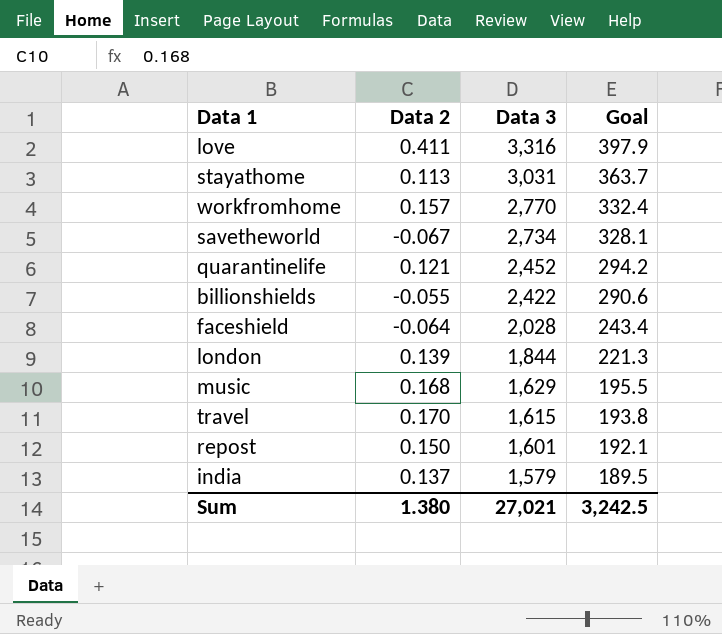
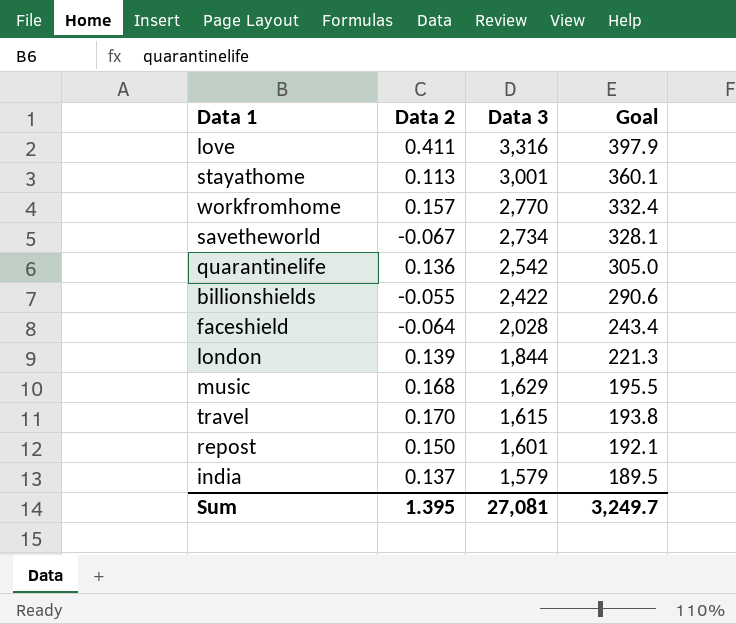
stayathome | Data 3: 3,031 -> 3,001
stayathome | Goal: 363.7 -> 360.1
quarantinelife | Data 2: 0.121 -> 0.136
quarantinelife | Data 3: 2,452 -> 2,542
quarantinelife | Goal: 294.2 -> 305.0
Sum | Data 2: 1.380 -> 1.395
Sum | Data 3: 27,021 -> 27,081
Sum | Goal: 3,242.5 -> 3,249.7

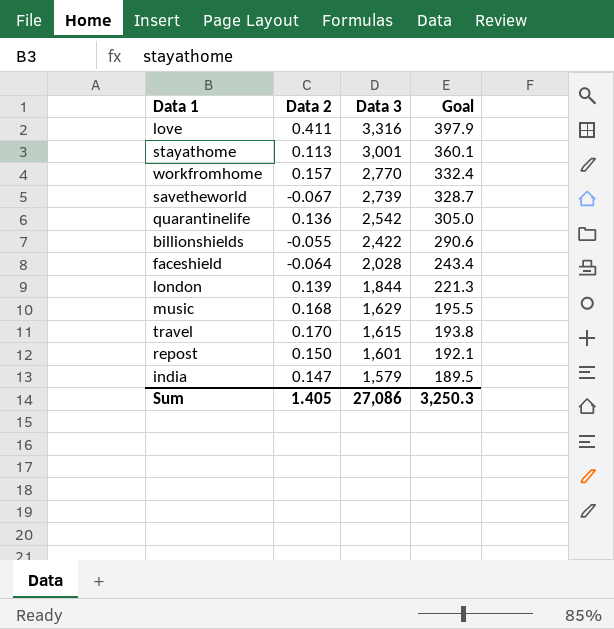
savetheworld | Data 3: 2,734 -> 2,739
savetheworld | Goal: 328.1 -> 328.7
india | Data 2: 0.137 -> 0.147
Sum | Data 2: 1.395 -> 1.405
Sum | Data 3: 27,081 -> 27,086
Sum | Goal: 3,249.7 -> 3,250.3

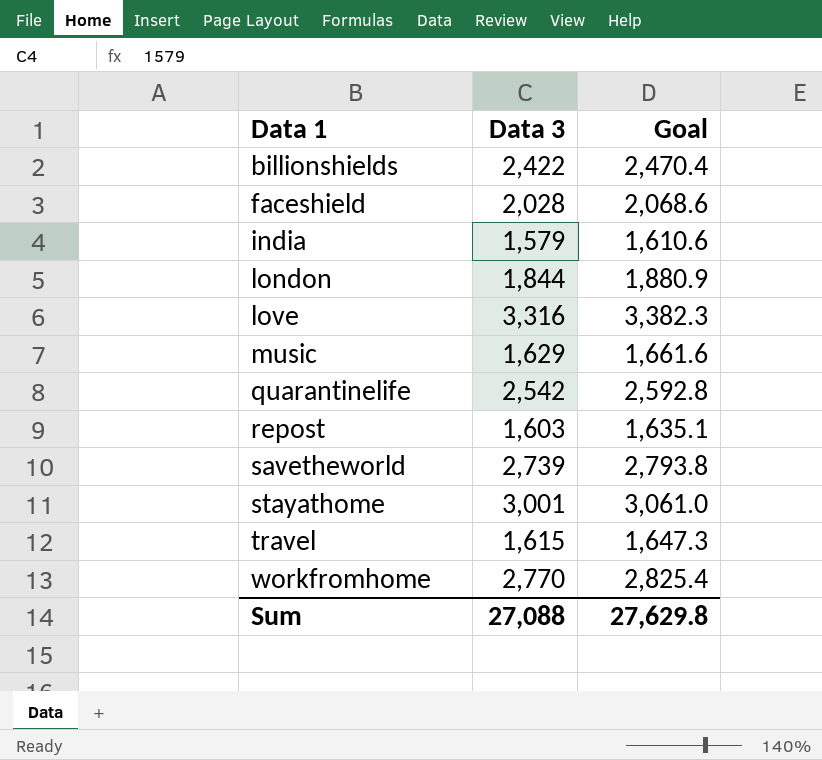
row order: Data 3 descending -> Data 1 ascending
column Data 2 | position: 2 -> none
column Goal | formula: [Data 3] * 0.12 -> [Data 3] * 1.02
repost | Data 3: 1,601 -> 1,603
Sum | Data 3: 27,086 -> 27,088
Sum | Goal: 3,250.3 -> 27,629.8

